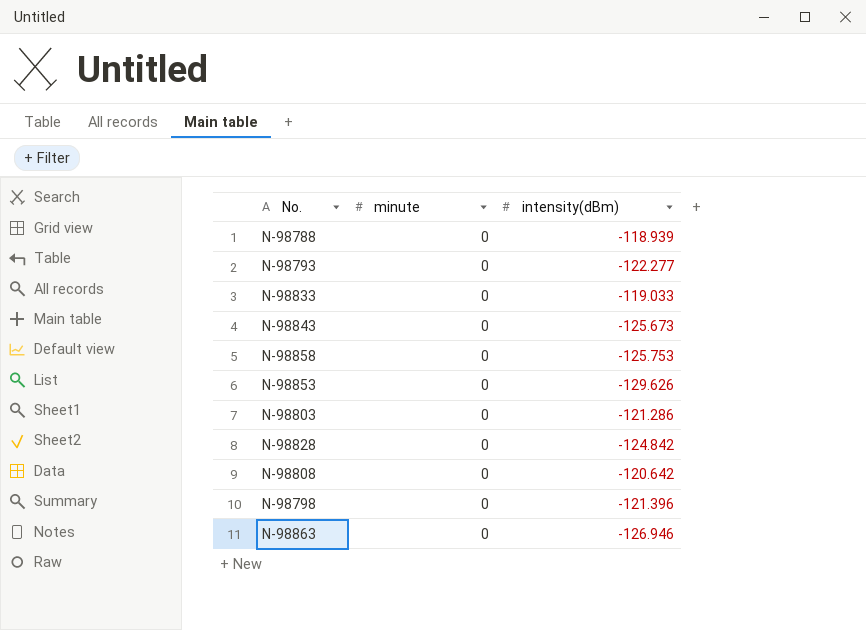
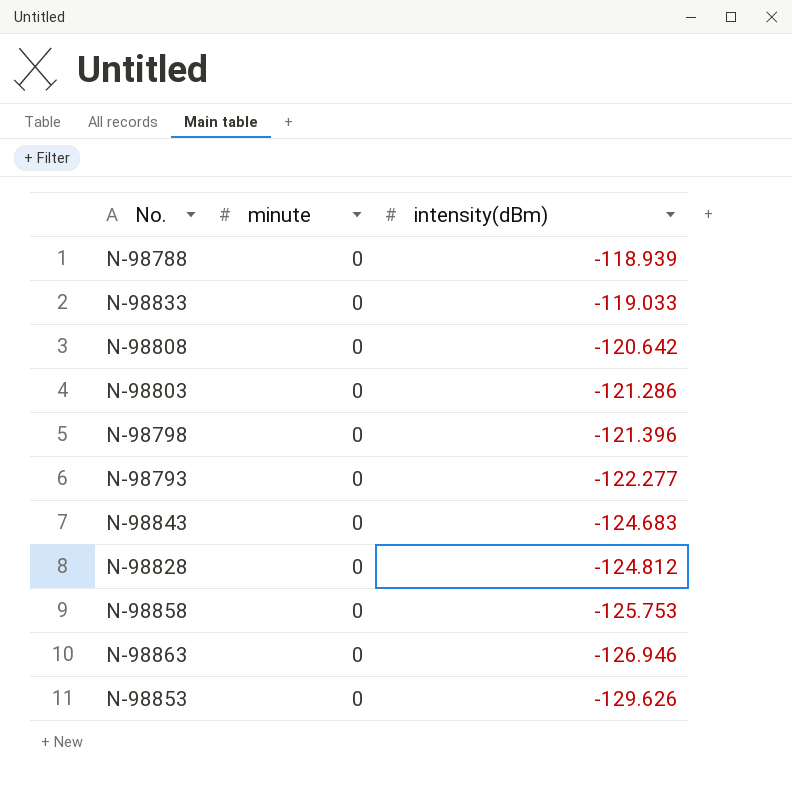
row order: none -> intensity(dBm) descending
N-98843 | intensity(dBm): -125.673 -> -124.683
N-98828 | intensity(dBm): -124.842 -> -124.812

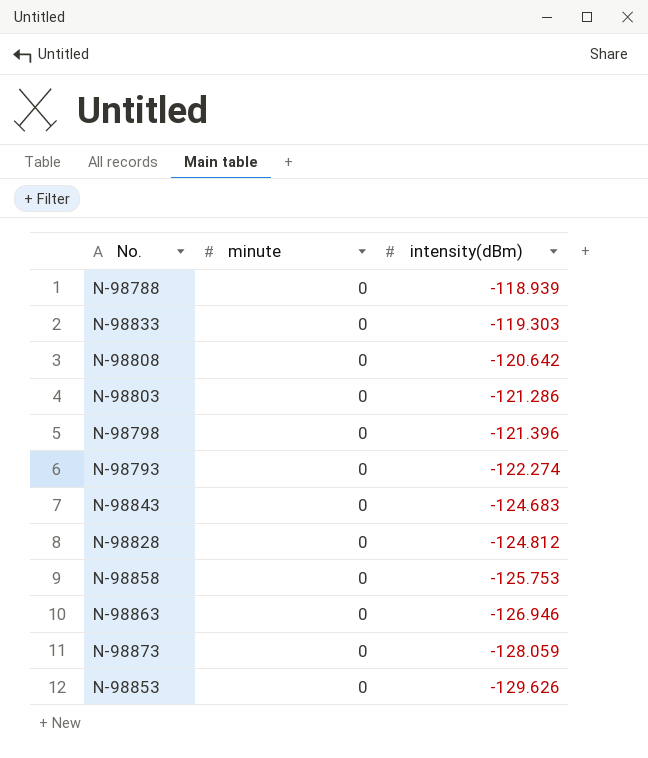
N-98833 | intensity(dBm): -119.033 -> -119.303
N-98793 | intensity(dBm): -122.277 -> -122.274
row N-98873: none -> 0 | -128.059

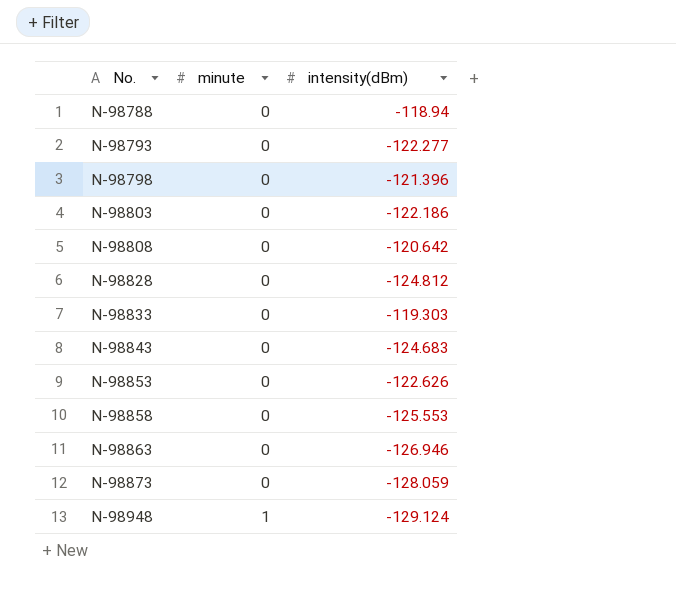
row order: intensity(dBm) descending -> No. ascending
N-98788 | intensity(dBm): -118.939 -> -118.94
N-98793 | intensity(dBm): -122.274 -> -122.277
N-98803 | intensity(dBm): -121.286 -> -122.186
N-98853 | intensity(dBm): -129.626 -> -122.626
N-98858 | intensity(dBm): -125.753 -> -125.553
row N-98948: none -> 1 | -129.124

